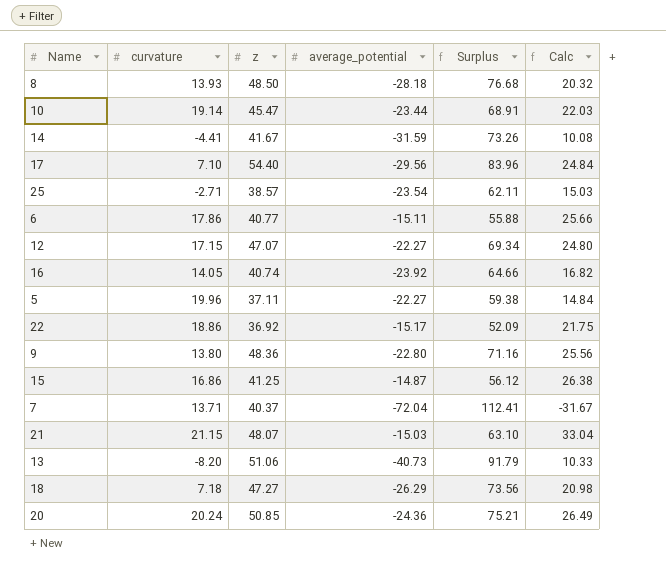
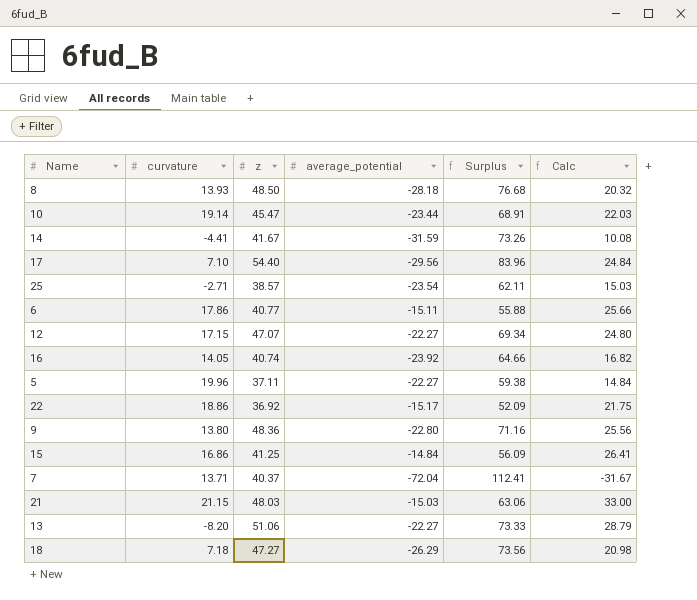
row 20: 20.24 | 50.85 | -24.36 | 75.21 | 26.49 -> none
15 | average_potential: -14.87 -> -14.84
15 | Surplus: 56.12 -> 56.09
15 | Calc: 26.38 -> 26.41
21 | z: 48.07 -> 48.03
21 | Surplus: 63.10 -> 63.06
21 | Calc: 33.04 -> 33.00
13 | average_potential: -40.73 -> -22.27
13 | Surplus: 91.79 -> 73.33
13 | Calc: 10.33 -> 28.79

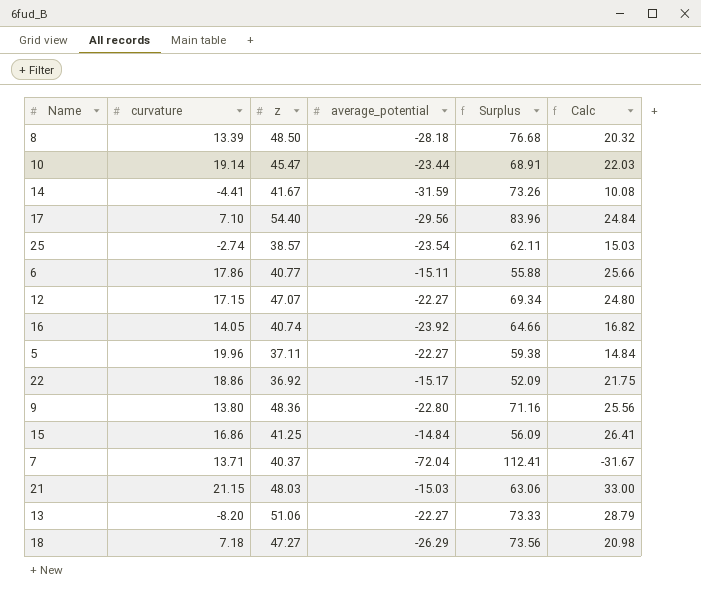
8 | curvature: 13.93 -> 13.39
25 | curvature: -2.71 -> -2.74

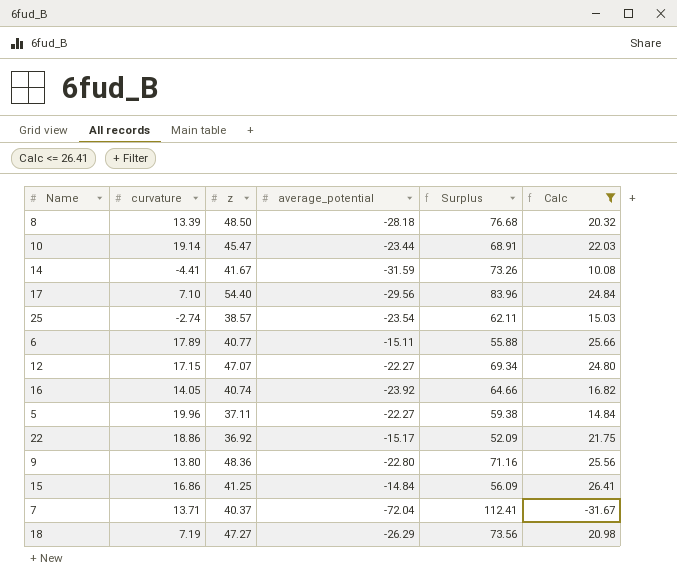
filter: none -> Calc <= 26.41
6 | curvature: 17.86 -> 17.89
18 | curvature: 7.18 -> 7.19

